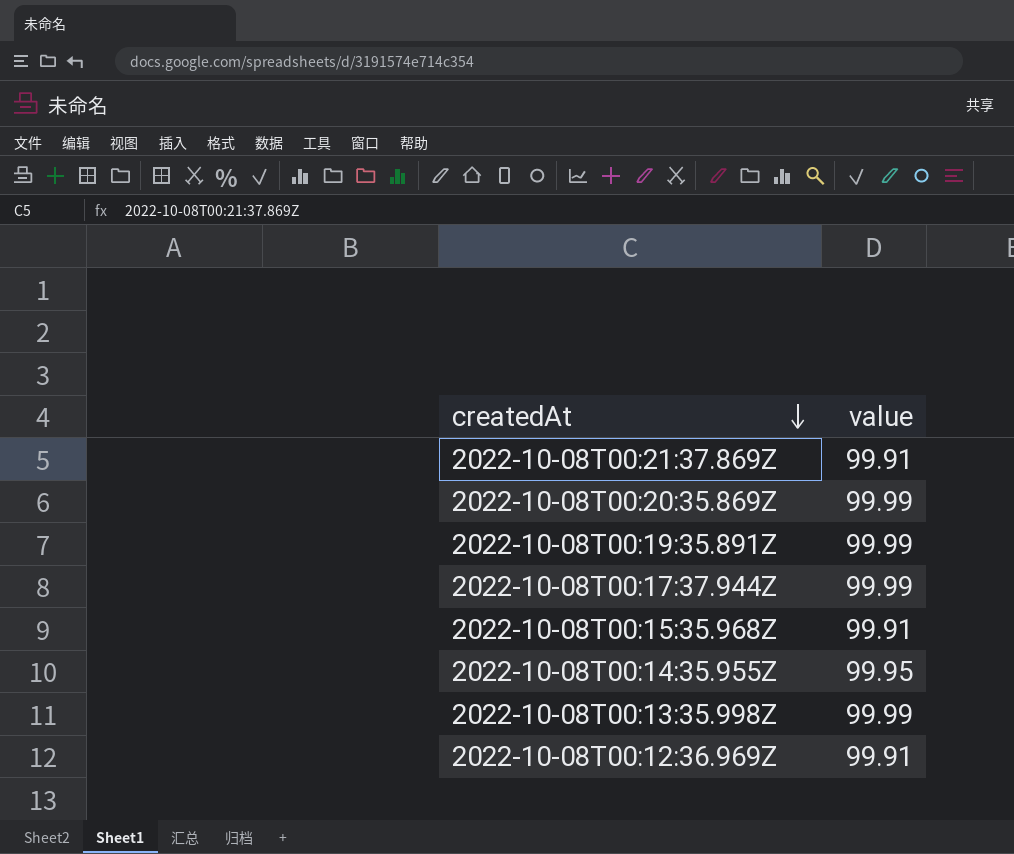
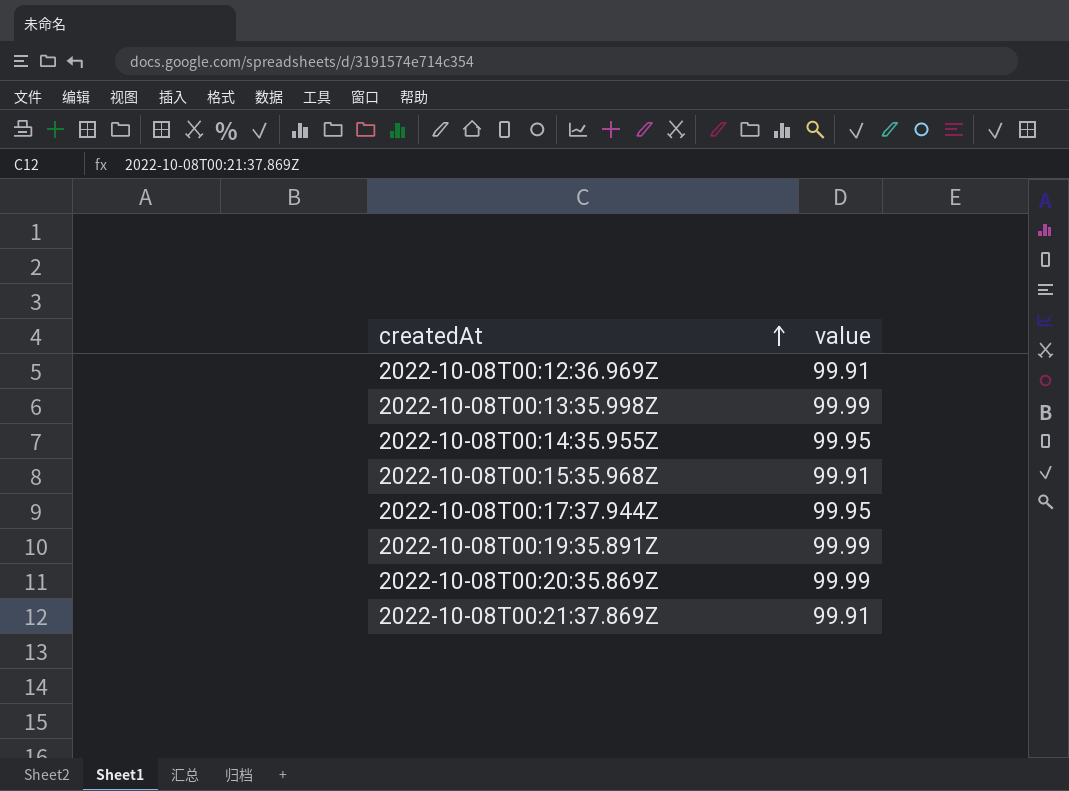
row order: createdAt descending -> createdAt ascending
2022-10-08T00:17:37.944Z | value: 99.99 -> 99.95

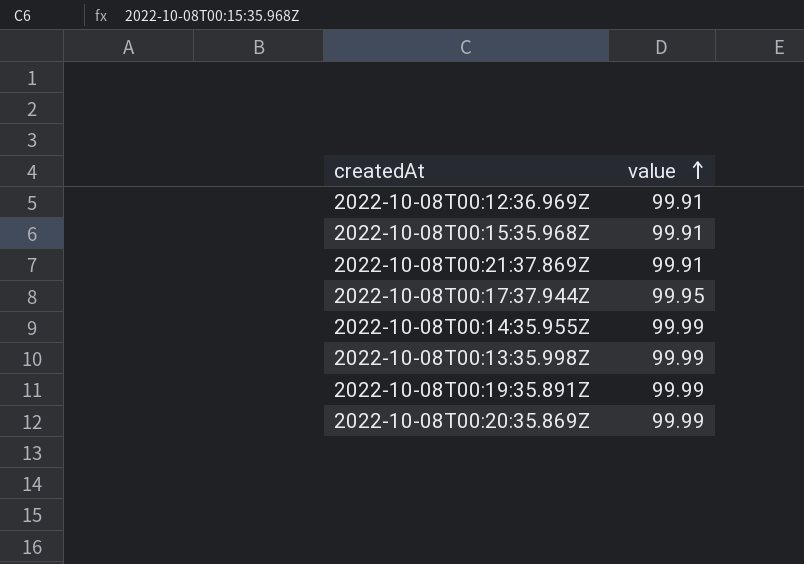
row order: createdAt ascending -> value ascending
2022-10-08T00:14:35.955Z | value: 99.95 -> 99.99

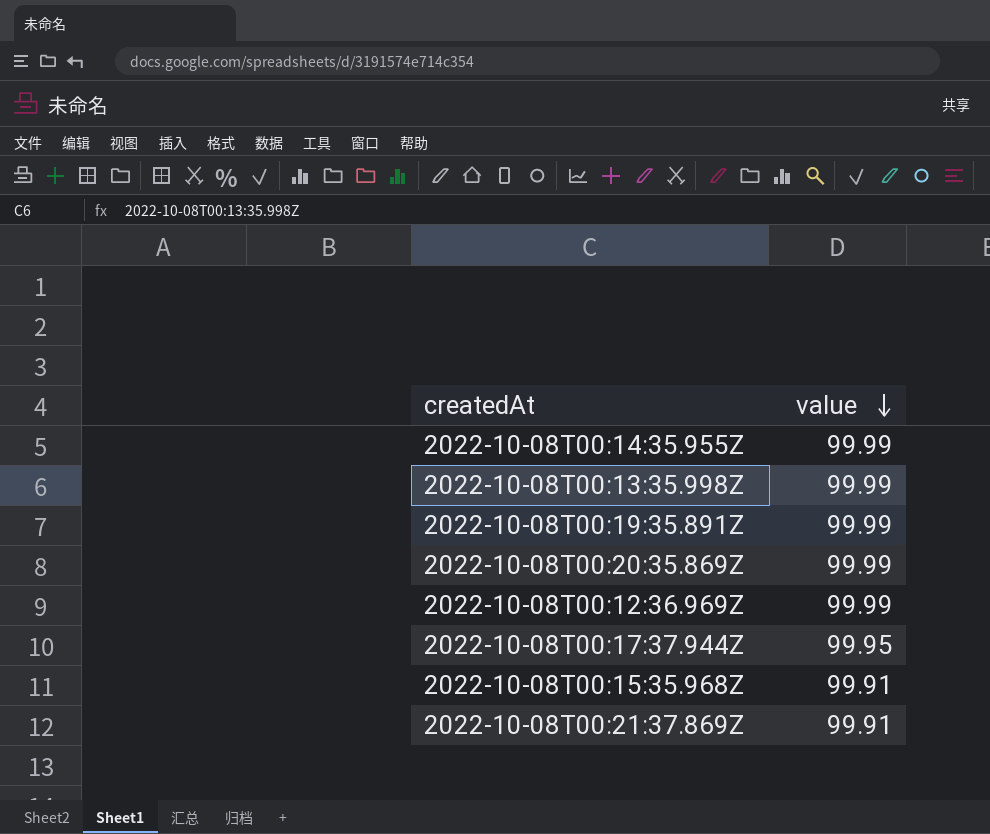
row order: value ascending -> value descending
2022-10-08T00:12:36.969Z | value: 99.91 -> 99.99

